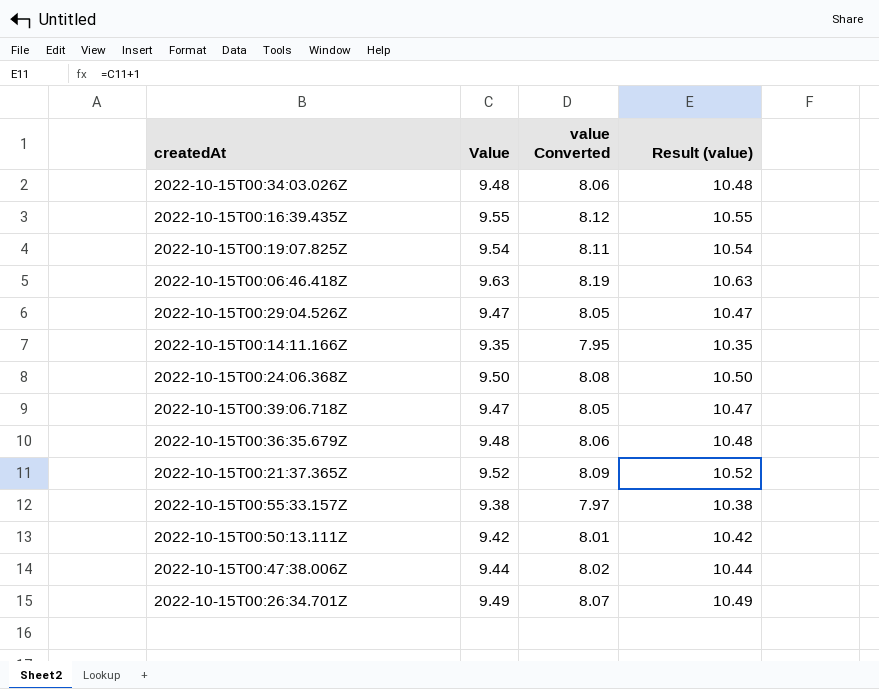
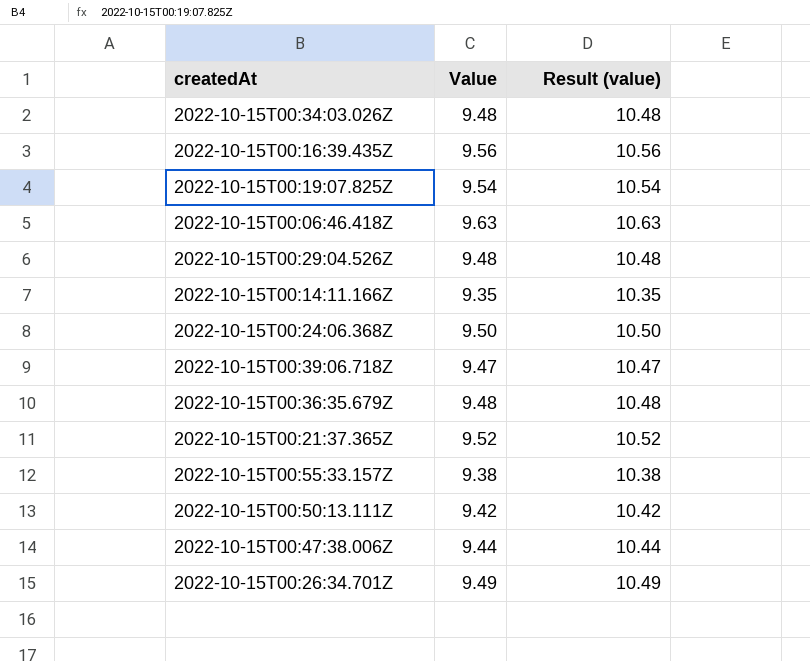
column value Converted | formula: [Value] * 0.85 -> none
2022-10-15T00:16:39.435Z | Value: 9.55 -> 9.56
2022-10-15T00:16:39.435Z | Result (value): 10.55 -> 10.56
2022-10-15T00:29:04.526Z | Value: 9.47 -> 9.48
2022-10-15T00:29:04.526Z | Result (value): 10.47 -> 10.48

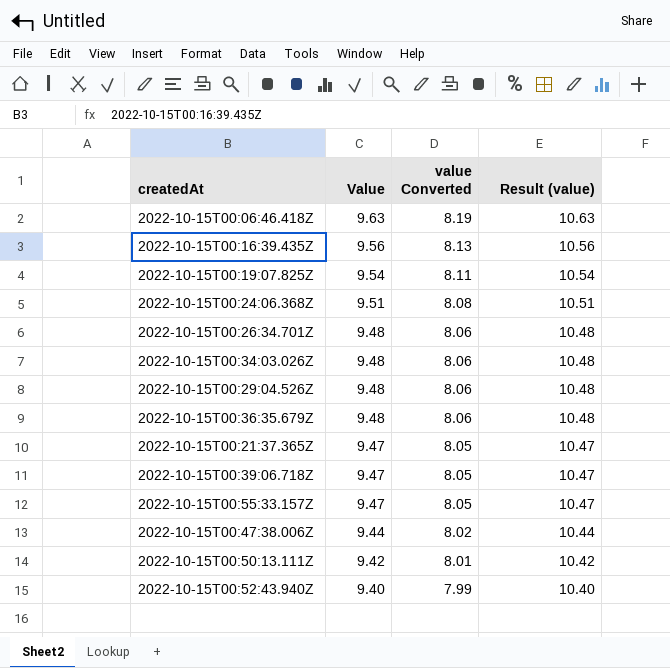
row order: none -> Value descending
column value Converted | formula: none -> [Value] * 0.85
row 2022-10-15T00:14:11.166Z: 9.35 | 10.35 -> none
2022-10-15T00:24:06.368Z | Value: 9.50 -> 9.51
2022-10-15T00:24:06.368Z | Result (value): 10.50 -> 10.51
2022-10-15T00:26:34.701Z | Value: 9.49 -> 9.48
2022-10-15T00:26:34.701Z | Result (value): 10.49 -> 10.48
2022-10-15T00:21:37.365Z | Value: 9.52 -> 9.47
2022-10-15T00:21:37.365Z | Result (value): 10.52 -> 10.47
2022-10-15T00:55:33.157Z | Value: 9.38 -> 9.47
2022-10-15T00:55:33.157Z | Result (value): 10.38 -> 10.47
row 2022-10-15T00:52:43.940Z: none -> 9.40 | 7.99 | 10.40

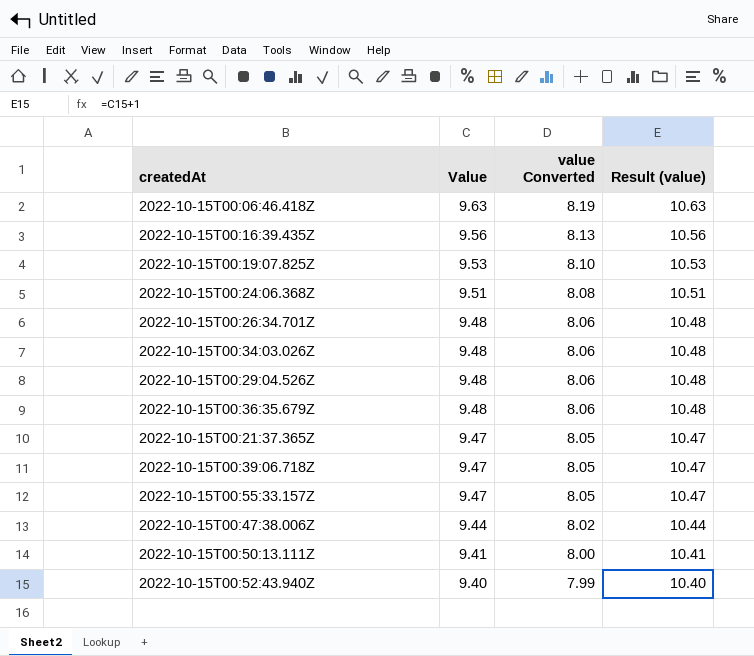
2022-10-15T00:19:07.825Z | Value: 9.54 -> 9.53
2022-10-15T00:19:07.825Z | value Converted: 8.11 -> 8.10
2022-10-15T00:19:07.825Z | Result (value): 10.54 -> 10.53
2022-10-15T00:50:13.111Z | Value: 9.42 -> 9.41
2022-10-15T00:50:13.111Z | value Converted: 8.01 -> 8.00
2022-10-15T00:50:13.111Z | Result (value): 10.42 -> 10.41

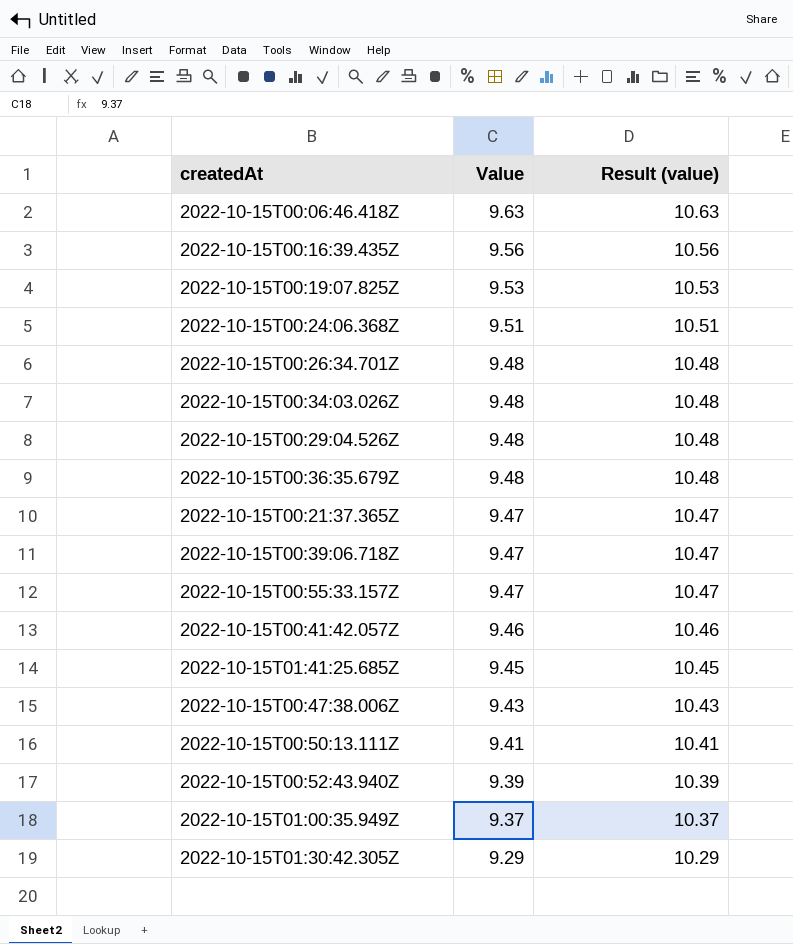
column value Converted | formula: [Value] * 0.85 -> none
row 2022-10-15T00:41:42.057Z: none -> 9.46 | 10.46
row 2022-10-15T01:41:25.685Z: none -> 9.45 | 10.45
2022-10-15T00:47:38.006Z | Value: 9.44 -> 9.43
2022-10-15T00:47:38.006Z | Result (value): 10.44 -> 10.43
2022-10-15T00:52:43.940Z | Value: 9.40 -> 9.39
2022-10-15T00:52:43.940Z | Result (value): 10.40 -> 10.39
row 2022-10-15T01:00:35.949Z: none -> 9.37 | 10.37
row 2022-10-15T01:30:42.305Z: none -> 9.29 | 10.29

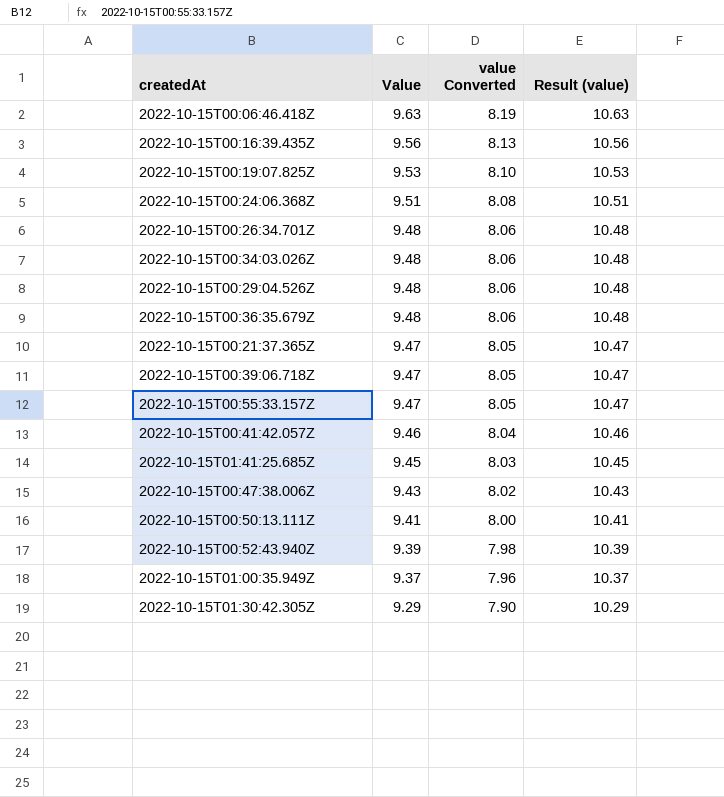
column value Converted | formula: none -> [Value] * 0.85

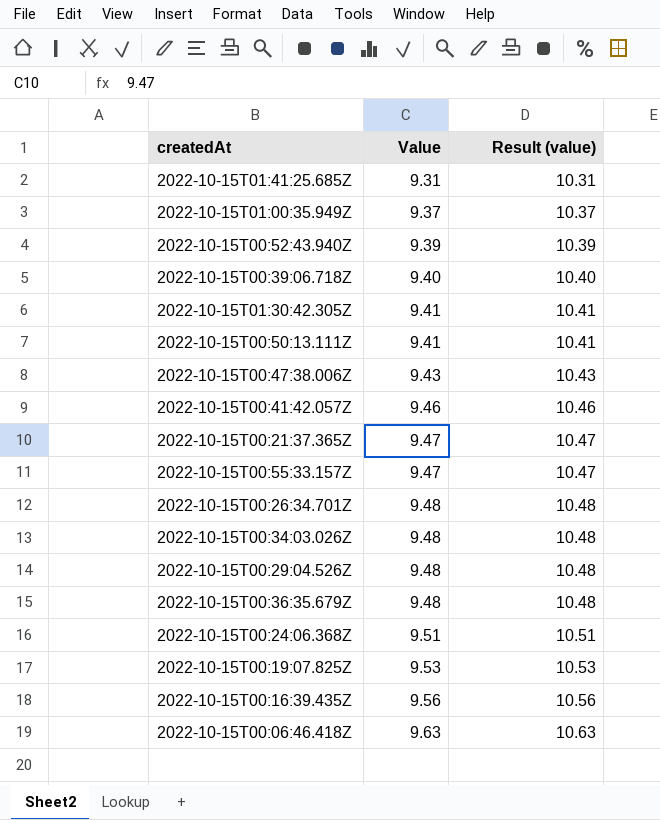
row order: Value descending -> Value ascending
column value Converted | formula: [Value] * 0.85 -> none
2022-10-15T01:41:25.685Z | Value: 9.45 -> 9.31
2022-10-15T01:41:25.685Z | Result (value): 10.45 -> 10.31
2022-10-15T00:39:06.718Z | Value: 9.47 -> 9.40
2022-10-15T00:39:06.718Z | Result (value): 10.47 -> 10.40
2022-10-15T01:30:42.305Z | Value: 9.29 -> 9.41
2022-10-15T01:30:42.305Z | Result (value): 10.29 -> 10.41

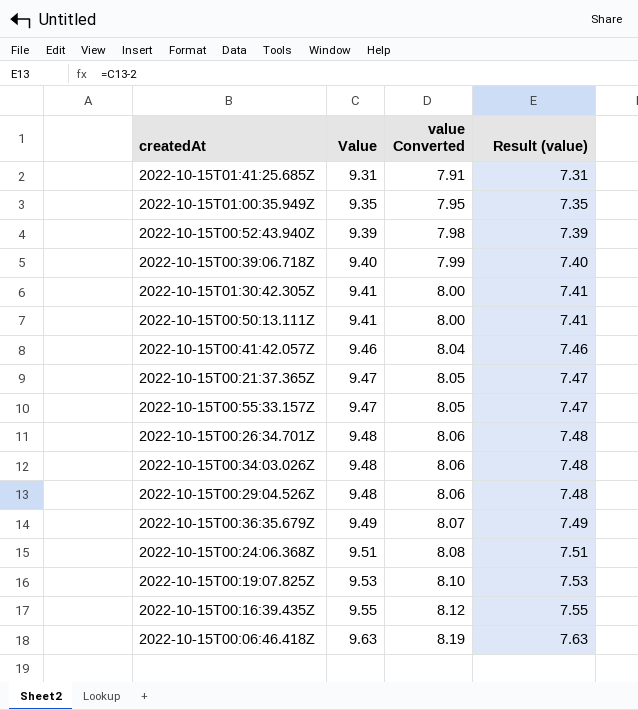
column value Converted | formula: none -> [Value] * 0.85
column Result (value) | formula: [Value] + 1 -> [Value] - 2
row 2022-10-15T00:47:38.006Z: 9.43 | 10.43 -> none
2022-10-15T01:00:35.949Z | Value: 9.37 -> 9.35
2022-10-15T00:36:35.679Z | Value: 9.48 -> 9.49
2022-10-15T00:16:39.435Z | Value: 9.56 -> 9.55

